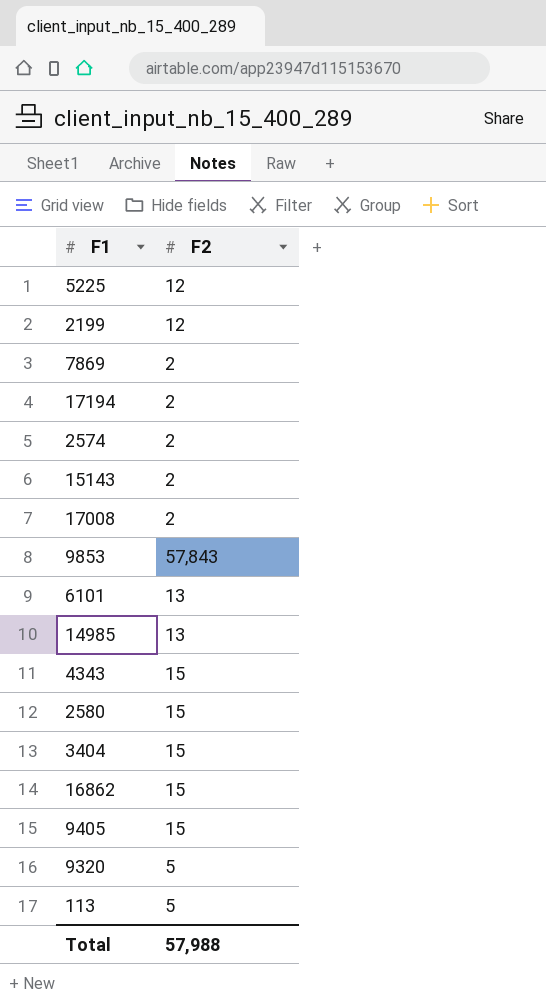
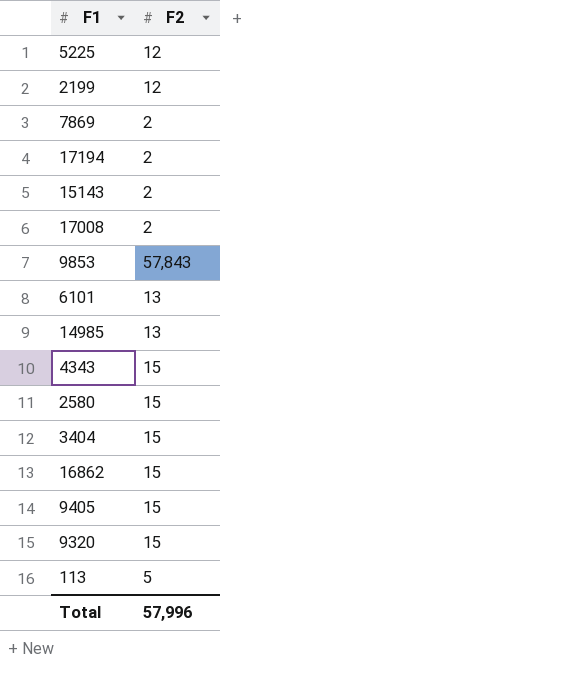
row 2574: 2 -> none
9320 | F2: 5 -> 15
Total | F2: 57,988 -> 57,996

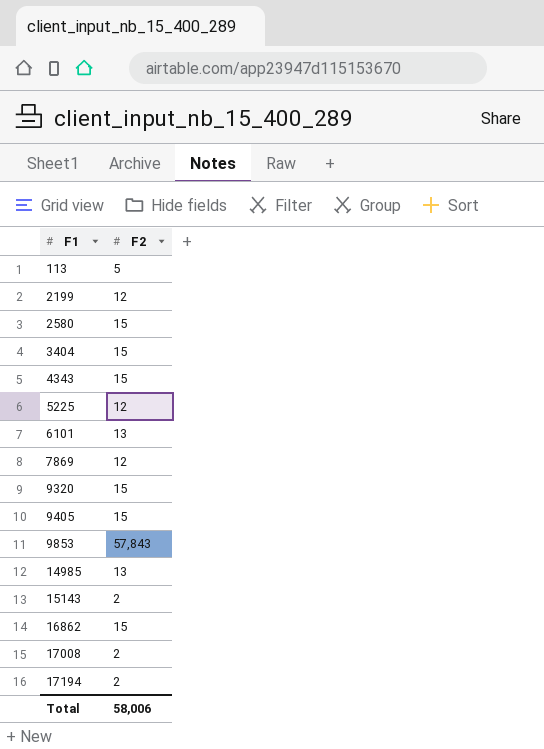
row order: none -> F1 ascending
7869 | F2: 2 -> 12
Total | F2: 57,996 -> 58,006

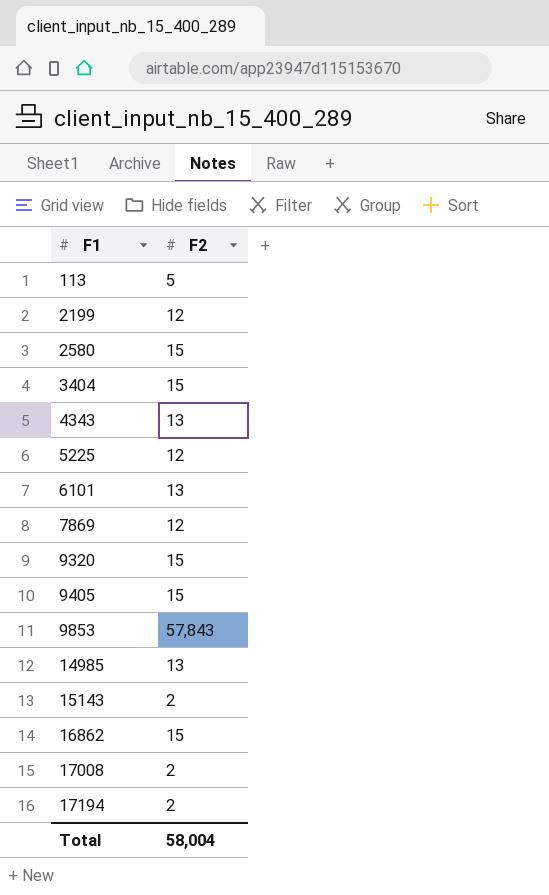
4343 | F2: 15 -> 13
Total | F2: 58,006 -> 58,004

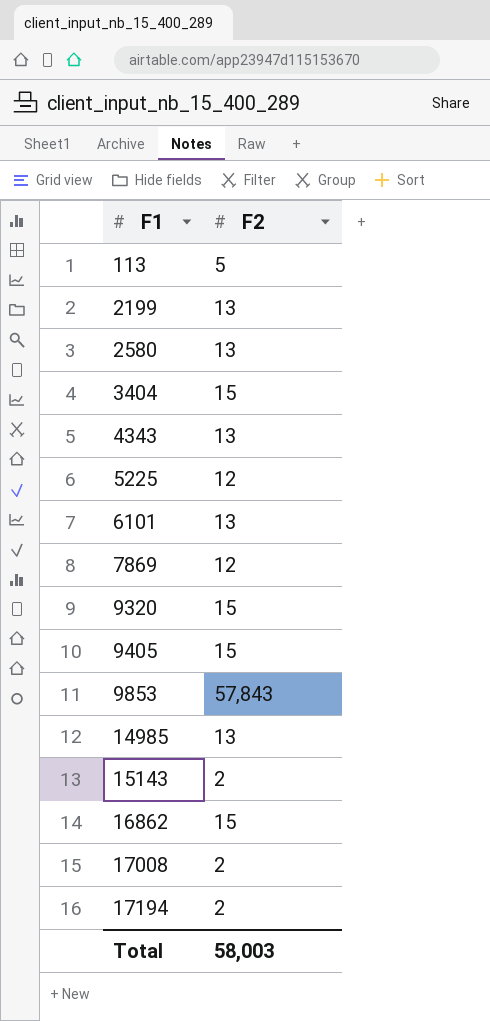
2199 | F2: 12 -> 13
2580 | F2: 15 -> 13
Total | F2: 58,004 -> 58,003

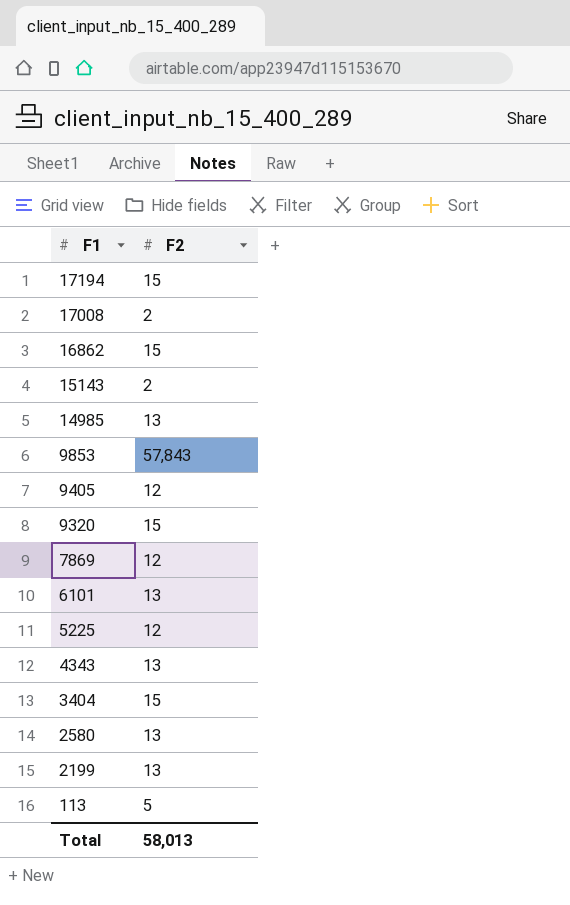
row order: F1 ascending -> F1 descending
17194 | F2: 2 -> 15
9405 | F2: 15 -> 12
Total | F2: 58,003 -> 58,013

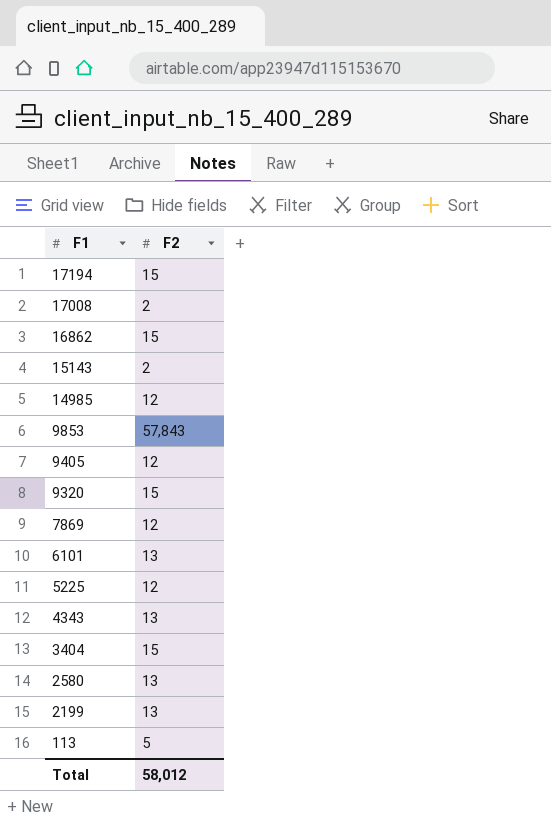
14985 | F2: 13 -> 12
Total | F2: 58,013 -> 58,012

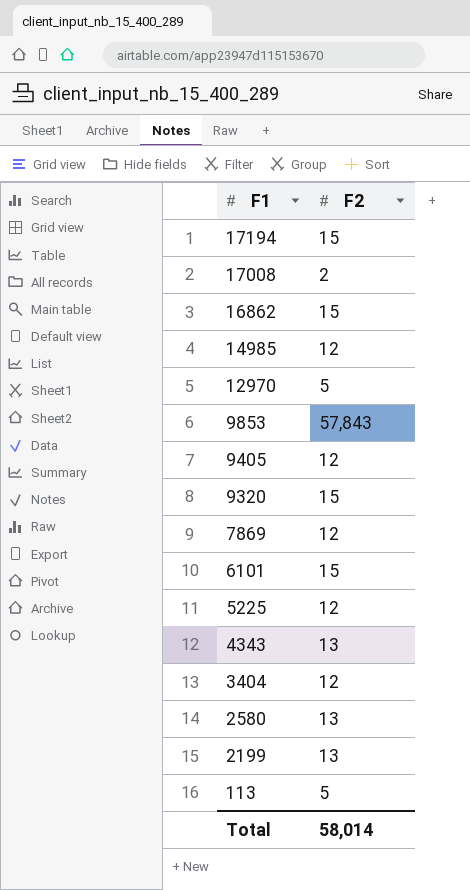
row 15143: 2 -> none
row 12970: none -> 5
6101 | F2: 13 -> 15
3404 | F2: 15 -> 12
Total | F2: 58,012 -> 58,014

